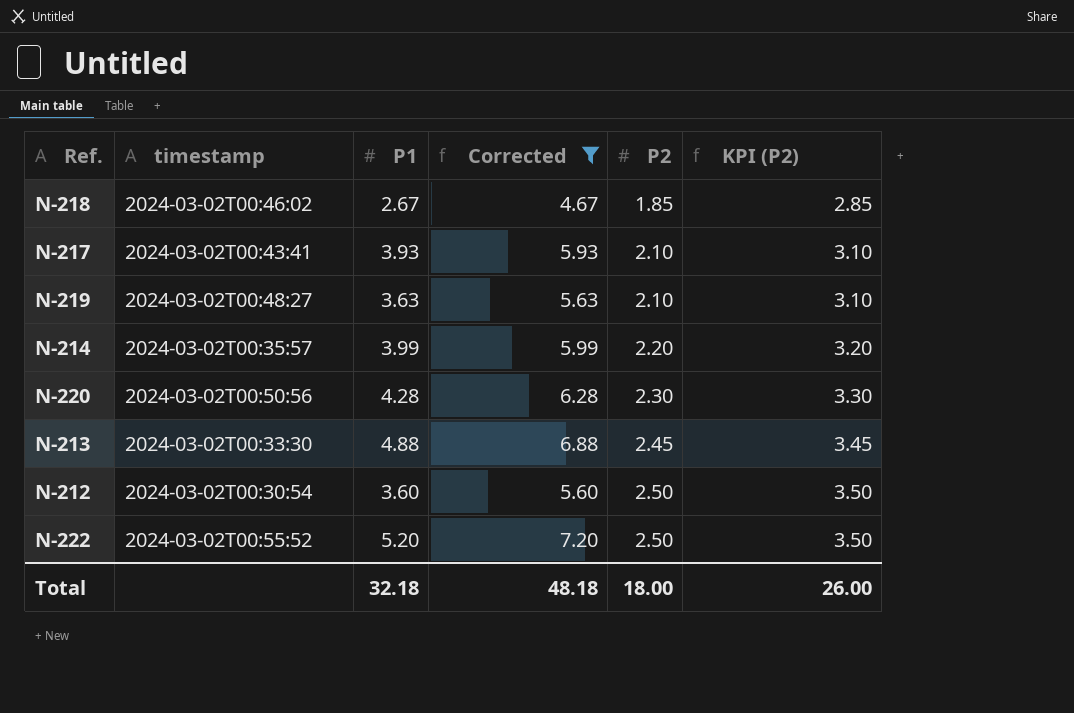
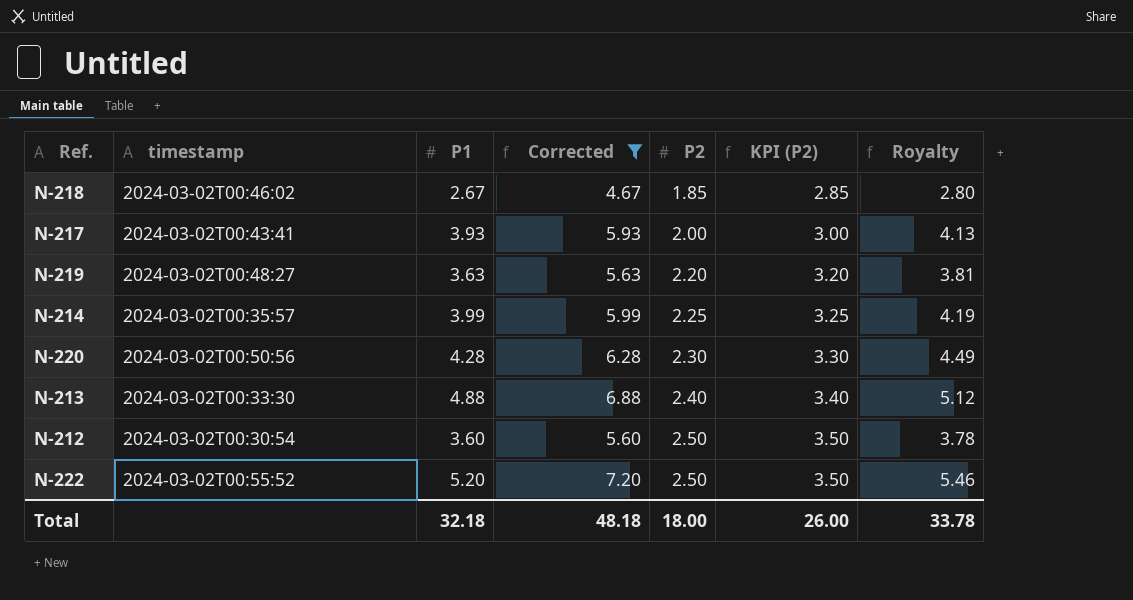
column Royalty | formula: none -> [P1] * 1.05
N-217 | P2: 2.10 -> 2.00
N-217 | KPI (P2): 3.10 -> 3.00
N-219 | P2: 2.10 -> 2.20
N-219 | KPI (P2): 3.10 -> 3.20
N-214 | P2: 2.20 -> 2.25
N-214 | KPI (P2): 3.20 -> 3.25
N-213 | P2: 2.45 -> 2.40
N-213 | KPI (P2): 3.45 -> 3.40

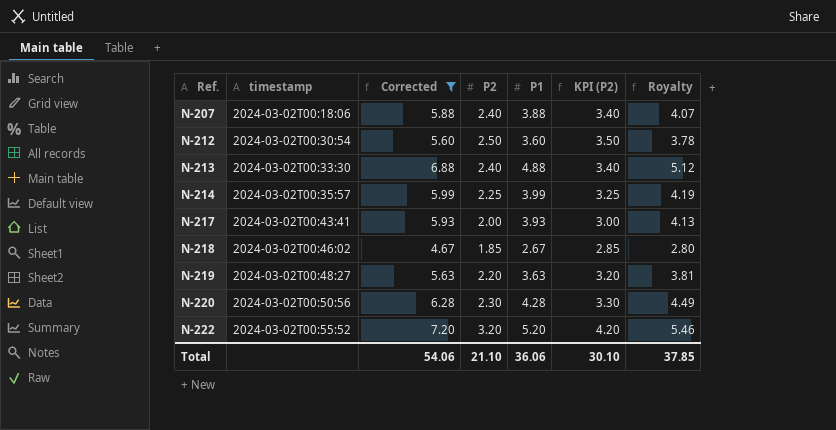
row order: P2 ascending -> Ref. ascending
column P1 | position: 3 -> 5
row N-207: none -> 2024-03-02T00:18:06 | 5.88 | 2.40 | 3.88 | 3.40 | 4.07
N-222 | P2: 2.50 -> 3.20
N-222 | KPI (P2): 3.50 -> 4.20
Total | Corrected: 48.18 -> 54.06
Total | P2: 18.00 -> 21.10
Total | P1: 32.18 -> 36.06
Total | KPI (P2): 26.00 -> 30.10
Total | Royalty: 33.78 -> 37.85

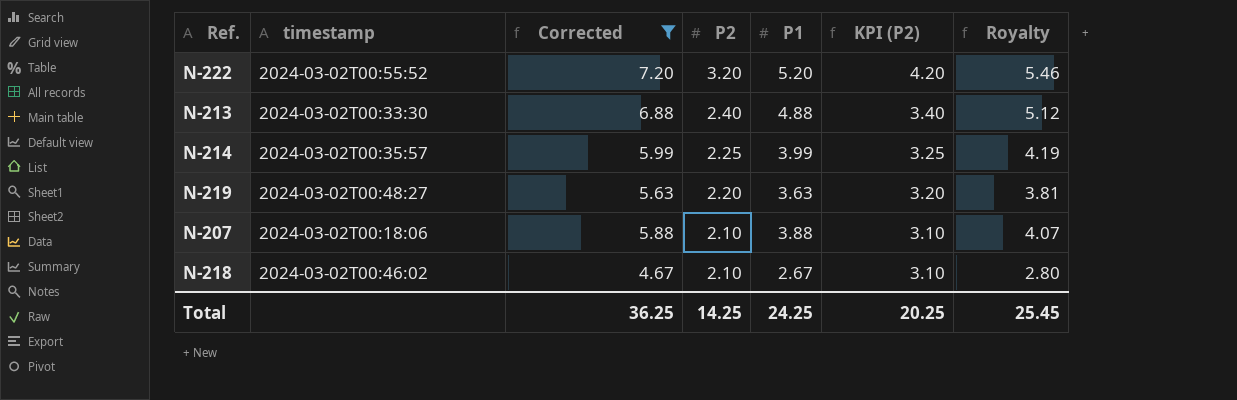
row order: Ref. ascending -> P2 descending
row N-212: 2024-03-02T00:30:54 | 5.60 | 2.50 | 3.60 | 3.50 | 3.78 -> none
row N-217: 2024-03-02T00:43:41 | 5.93 | 2.00 | 3.93 | 3.00 | 4.13 -> none
row N-220: 2024-03-02T00:50:56 | 6.28 | 2.30 | 4.28 | 3.30 | 4.49 -> none
N-207 | P2: 2.40 -> 2.10
N-207 | KPI (P2): 3.40 -> 3.10
N-218 | P2: 1.85 -> 2.10
N-218 | KPI (P2): 2.85 -> 3.10
Total | Corrected: 54.06 -> 36.25
Total | P2: 21.10 -> 14.25
Total | P1: 36.06 -> 24.25
Total | KPI (P2): 30.10 -> 20.25
Total | Royalty: 37.85 -> 25.45

